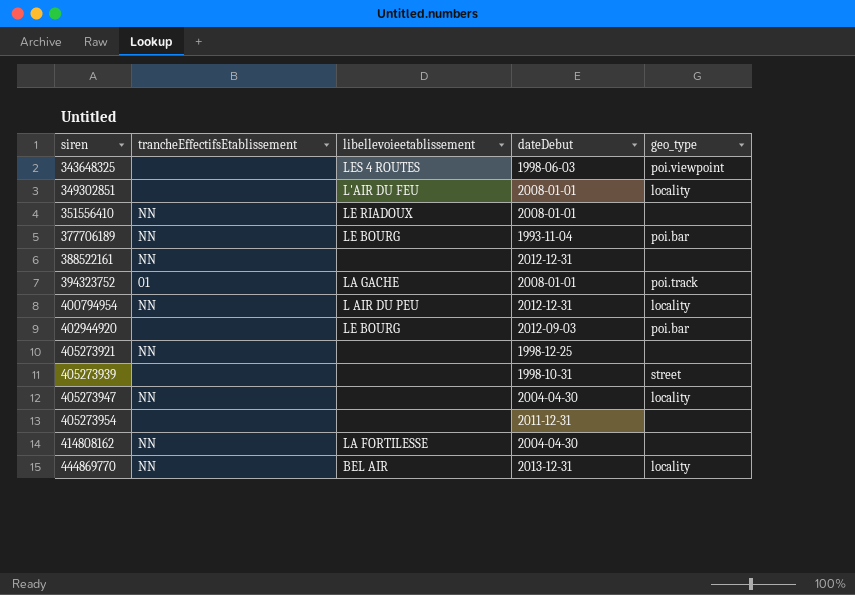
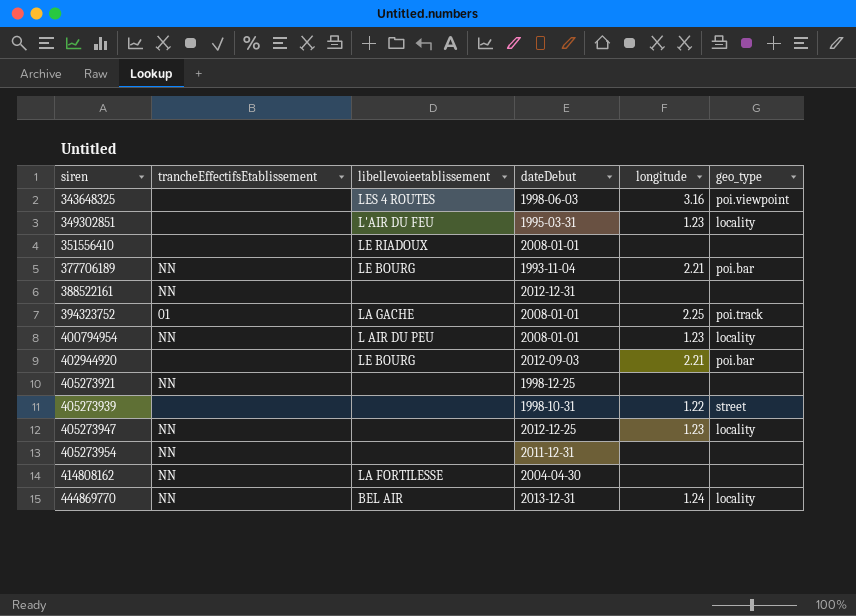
column longitude | position: none -> 5
349302851 | dateDebut: 2008-01-01 -> 1995-03-31
351556410 | trancheEffectifsEtablissement: NN -> none
400794954 | dateDebut: 2012-12-31 -> 2008-01-01
405273947 | dateDebut: 2004-04-30 -> 2012-12-25
405273954 | trancheEffectifsEtablissement: none -> NN

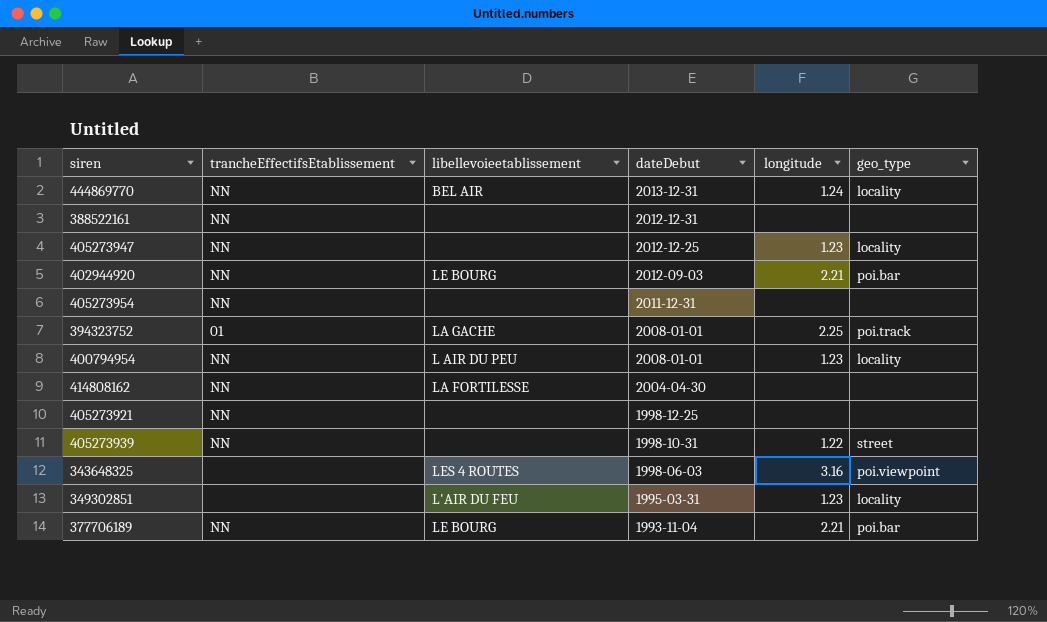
row order: siren ascending -> dateDebut descending
row 351556410: none | LE RIADOUX | 2008-01-01 | none | none -> none
402944920 | trancheEffectifsEtablissement: none -> NN
405273939 | trancheEffectifsEtablissement: none -> NN

